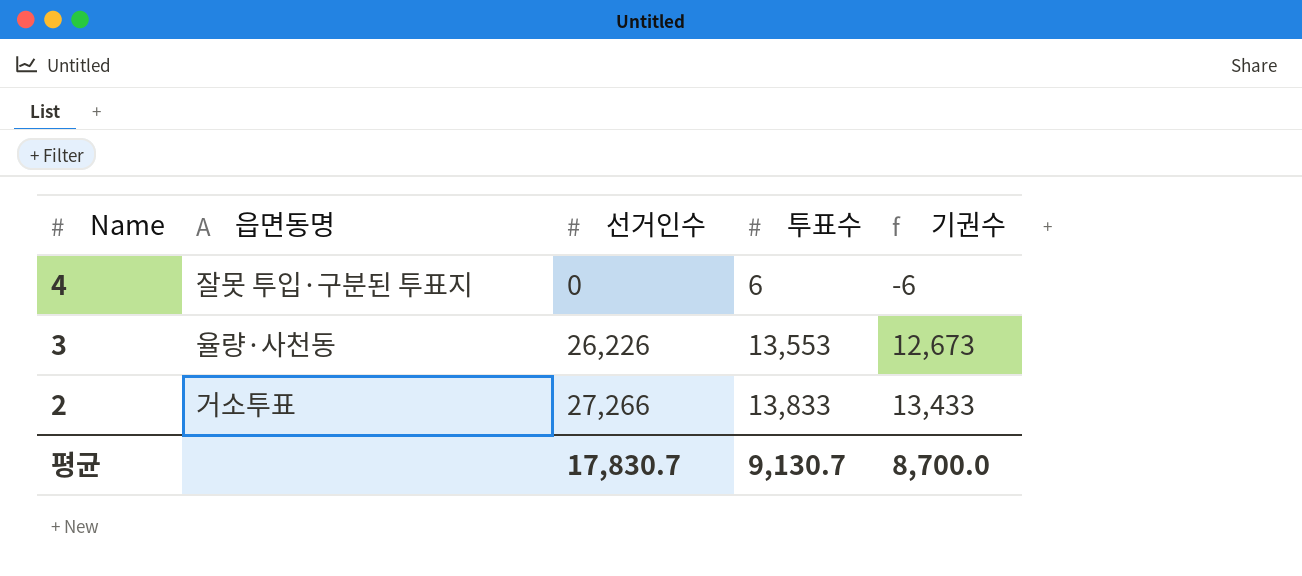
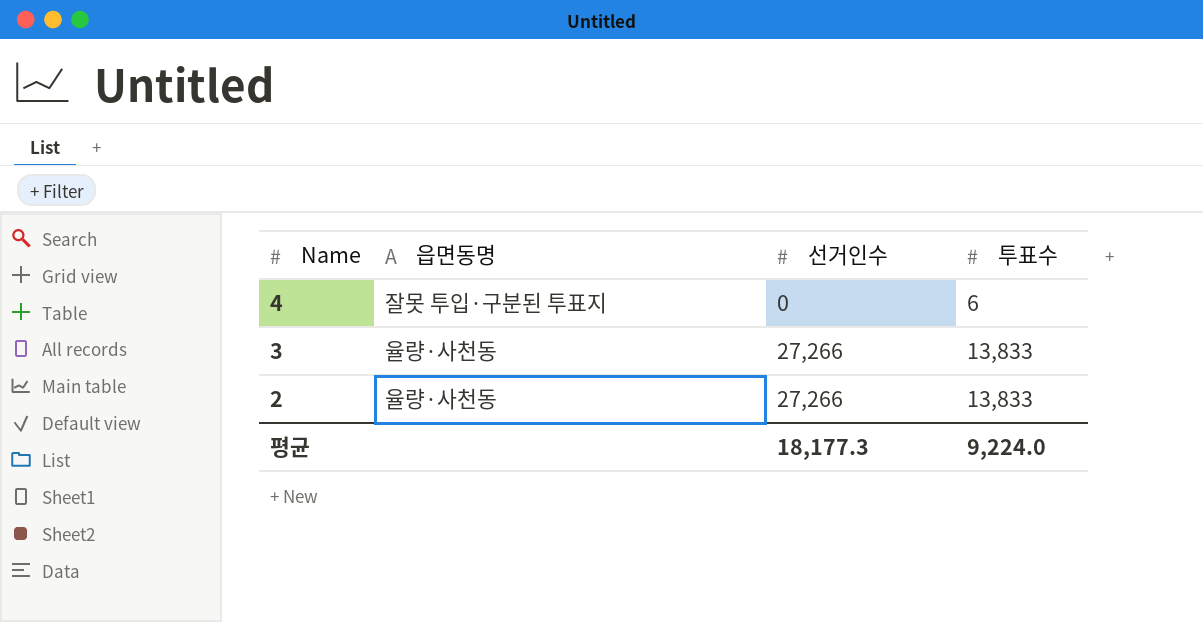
column 기권수 | formula: [선거인수] - [투표수] -> none
3 | 선거인수: 26,226 -> 27,266
3 | 투표수: 13,553 -> 13,833
2 | 읍면동명: 거소투표 -> 율량·사천동
평균 | 선거인수: 17,830.7 -> 18,177.3
평균 | 투표수: 9,130.7 -> 9,224.0

